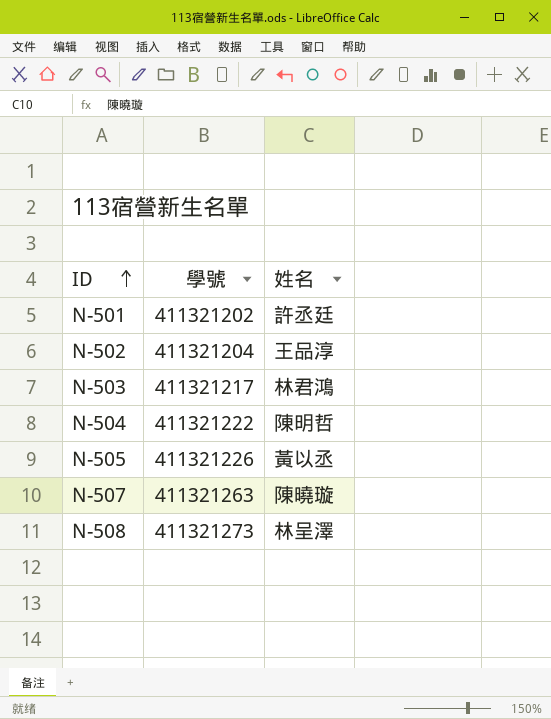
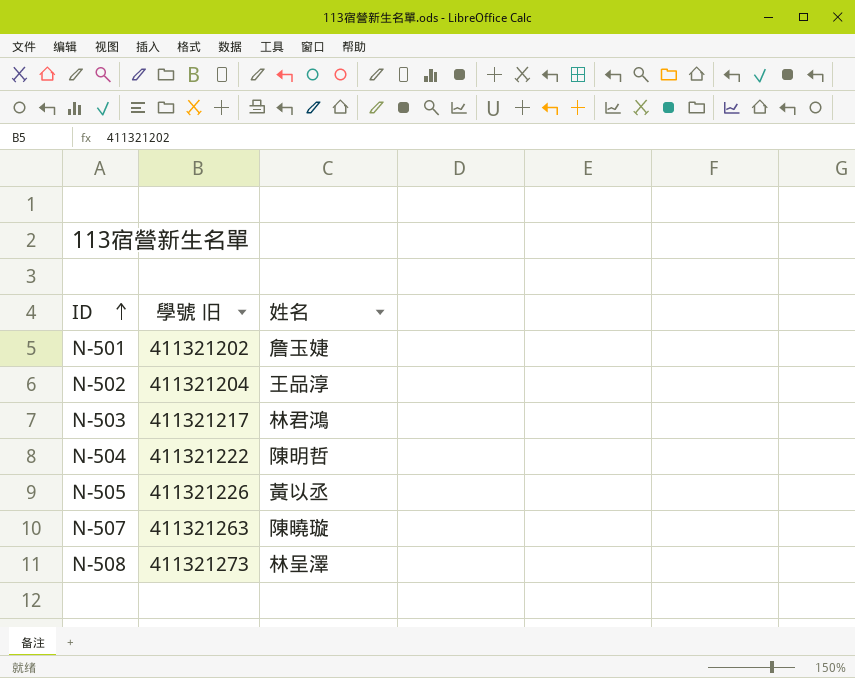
column name: 學號 -> 學號 旧
N-501 | 姓名: 許丞廷 -> 詹玉婕

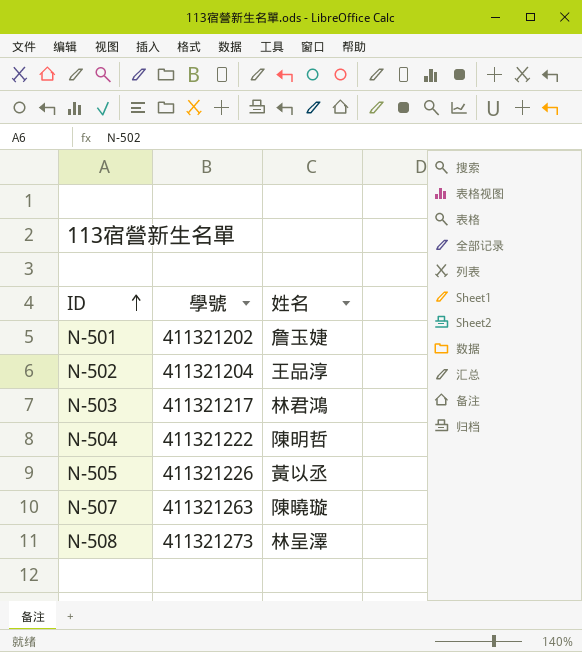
column name: 學號 旧 -> 學號

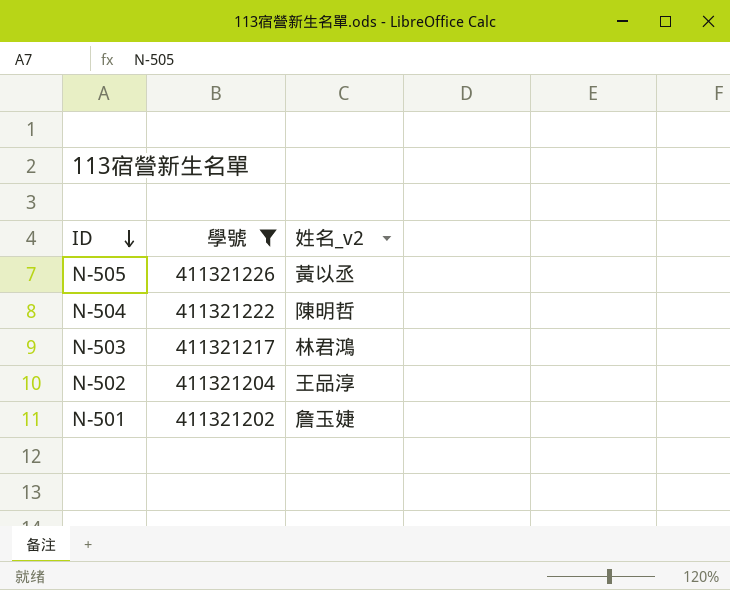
filter: none -> 學號 <= 411321226
row order: ID ascending -> ID descending
column name: 姓名 -> 姓名_v2

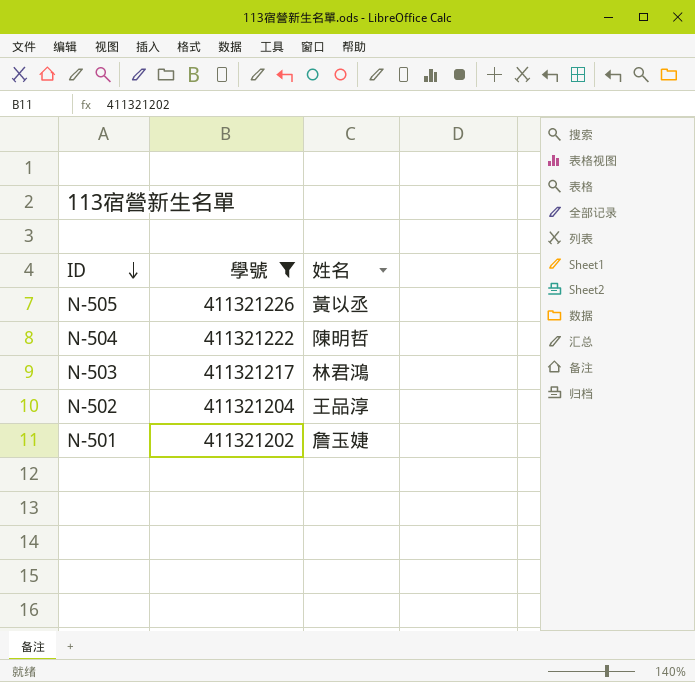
column name: 姓名_v2 -> 姓名

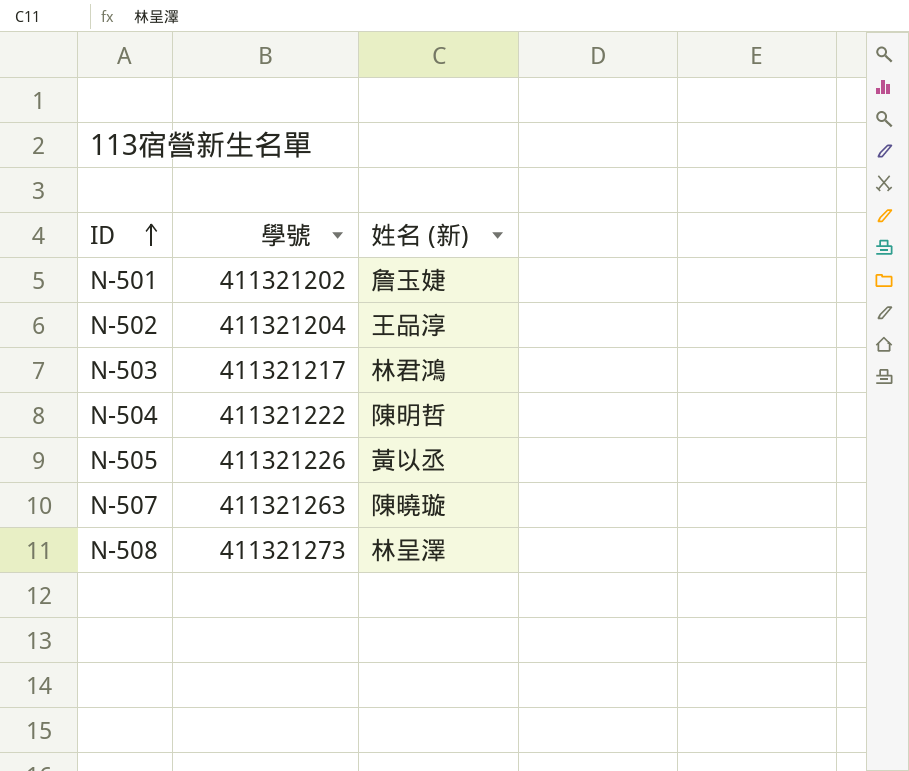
filter: 學號 <= 411321226 -> none
row order: ID descending -> ID ascending
column name: 姓名 -> 姓名 (新)

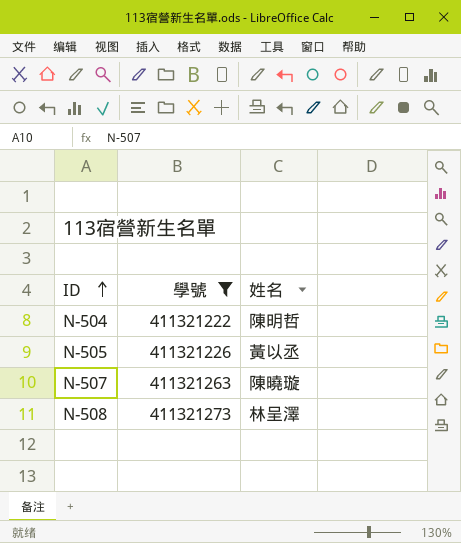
filter: none -> 學號 >= 411321222
column name: 姓名 (新) -> 姓名

